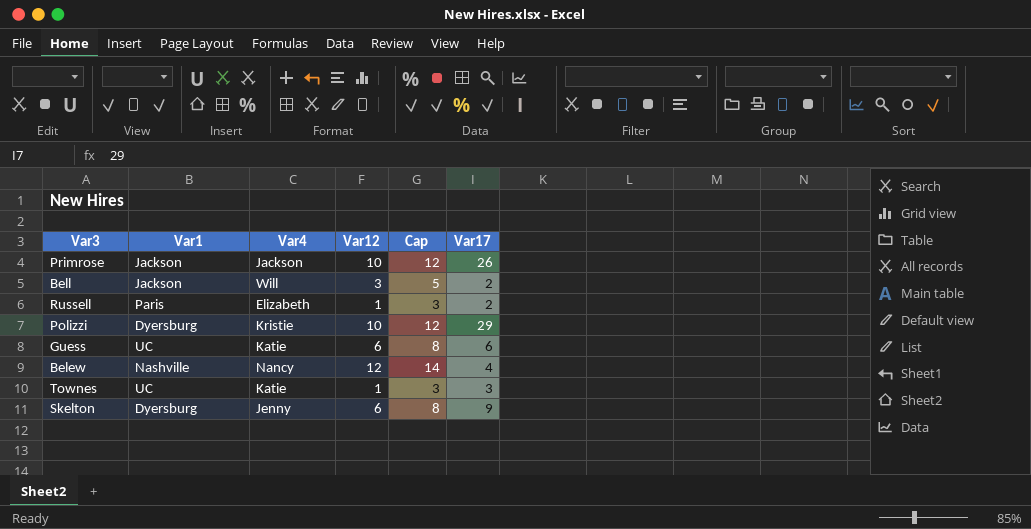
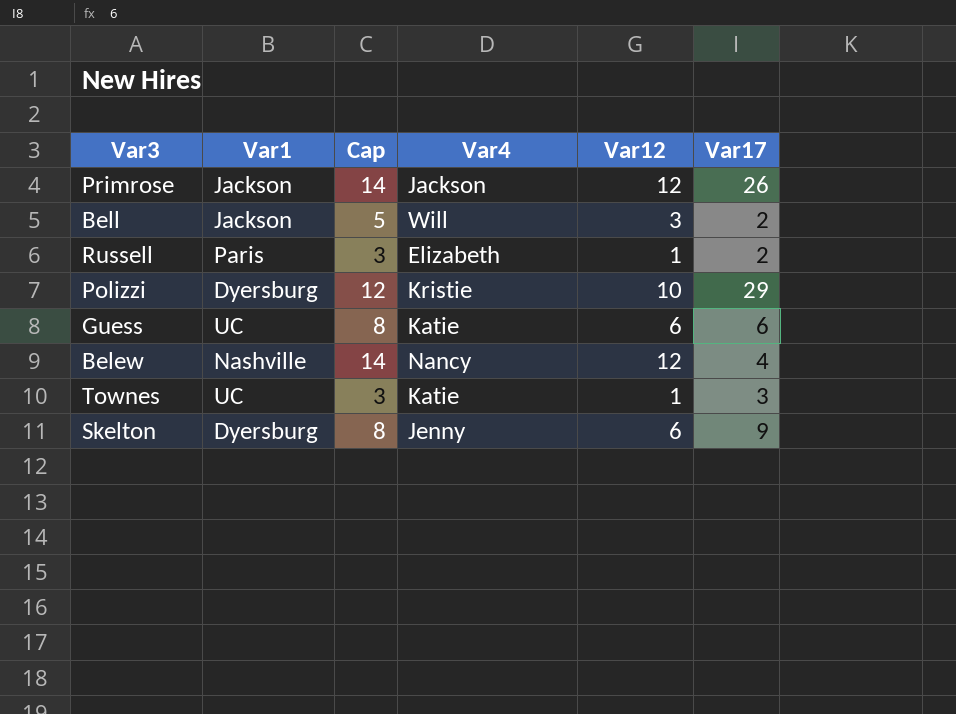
column Cap | position: 5 -> 3
Primrose | Cap: 12 -> 14
Primrose | Var12: 10 -> 12

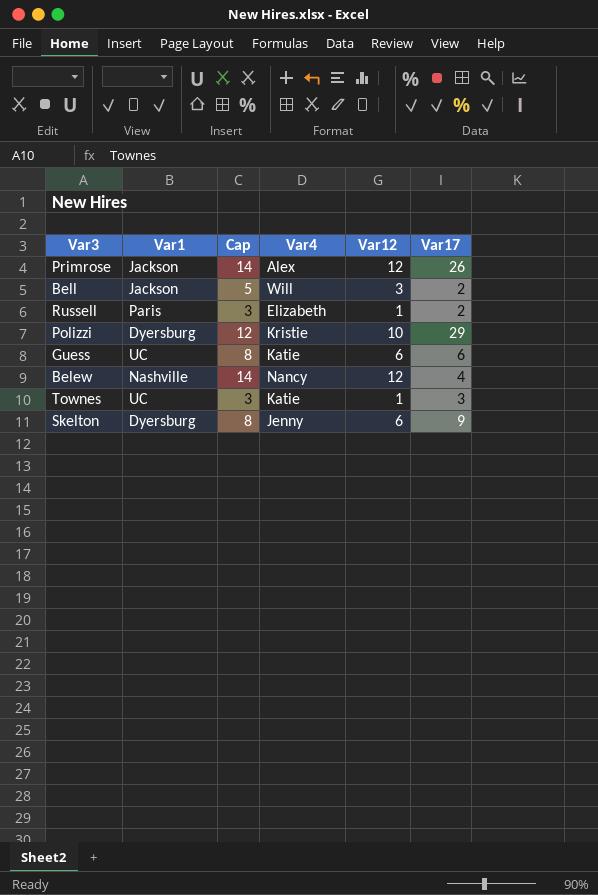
Primrose | Var4: Jackson -> Alex

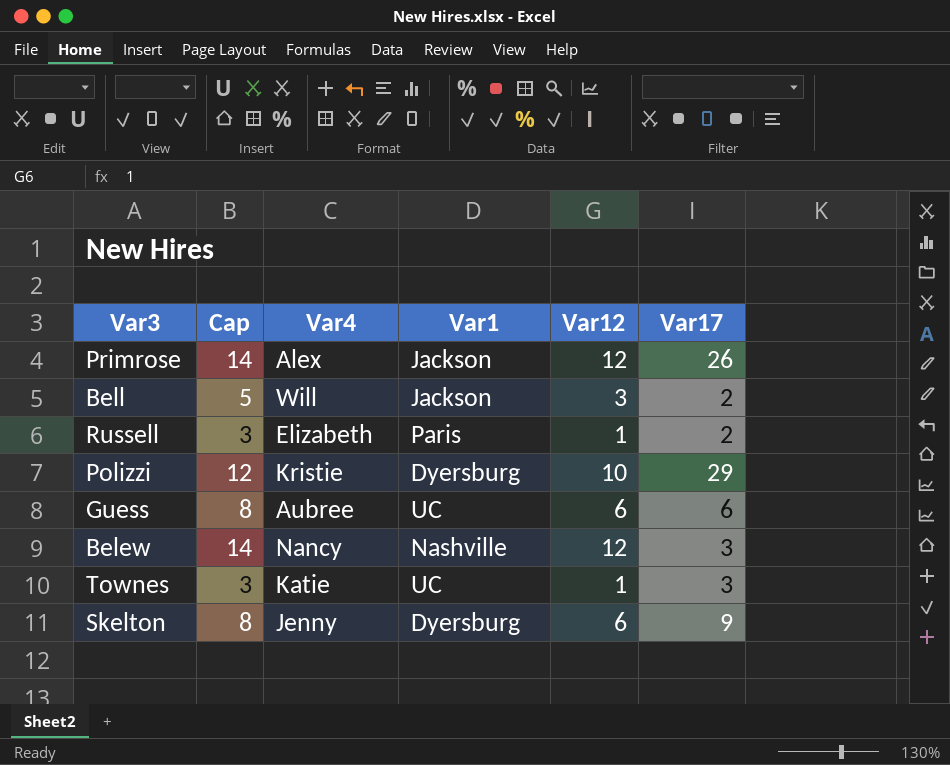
column Var1 | position: 2 -> 4
Guess | Var4: Katie -> Aubree
Belew | Var17: 4 -> 3

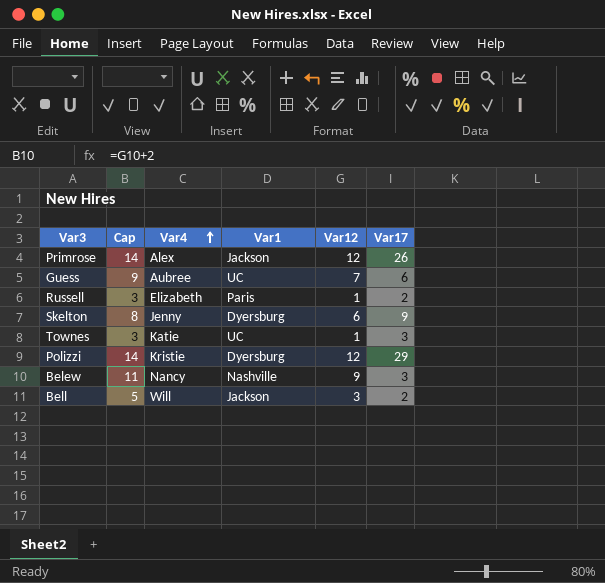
row order: none -> Var4 ascending
Guess | Cap: 8 -> 9
Guess | Var12: 6 -> 7
Polizzi | Cap: 12 -> 14
Polizzi | Var12: 10 -> 12
Belew | Cap: 14 -> 11
Belew | Var12: 12 -> 9

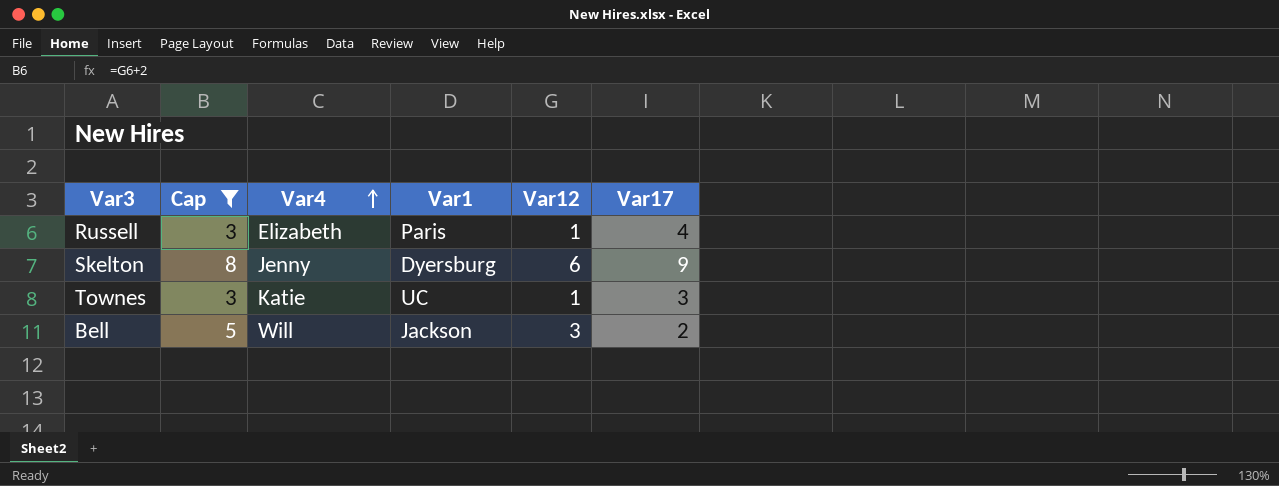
filter: none -> Cap <= 8
Russell | Var17: 2 -> 4

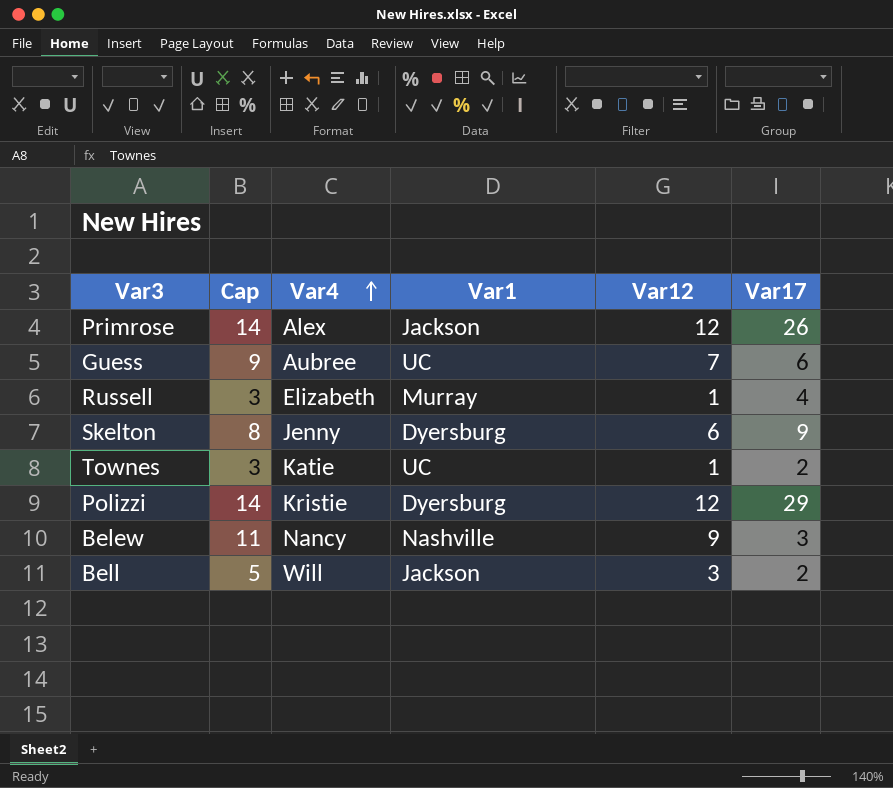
filter: Cap <= 8 -> none
Russell | Var1: Paris -> Murray
Townes | Var17: 3 -> 2

